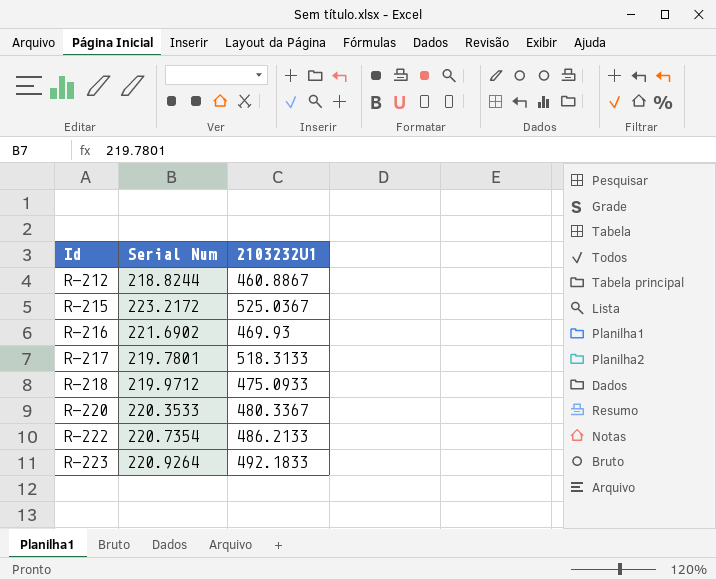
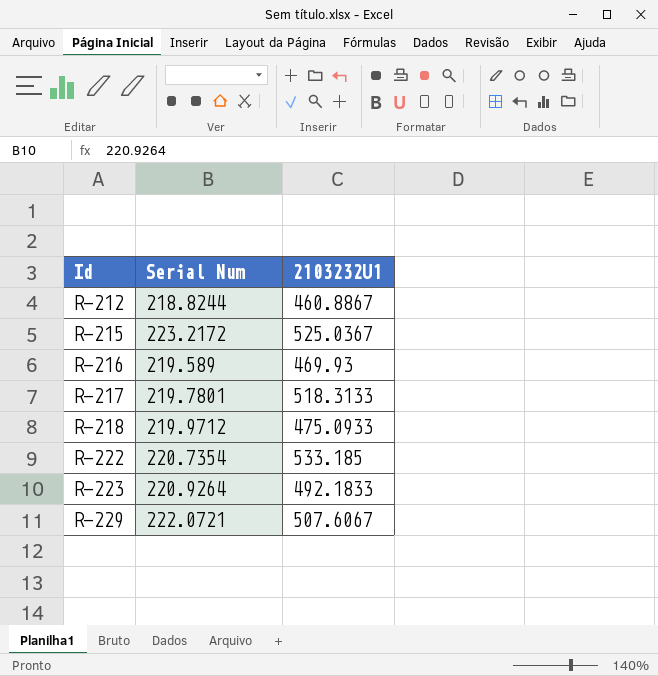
row R-220: 220.3533 | 480.3367 -> none
R-216 | Serial Num: 221.6902 -> 219.589
R-222 | 2103232U1: 486.2133 -> 533.185
row R-229: none -> 222.0721 | 507.6067

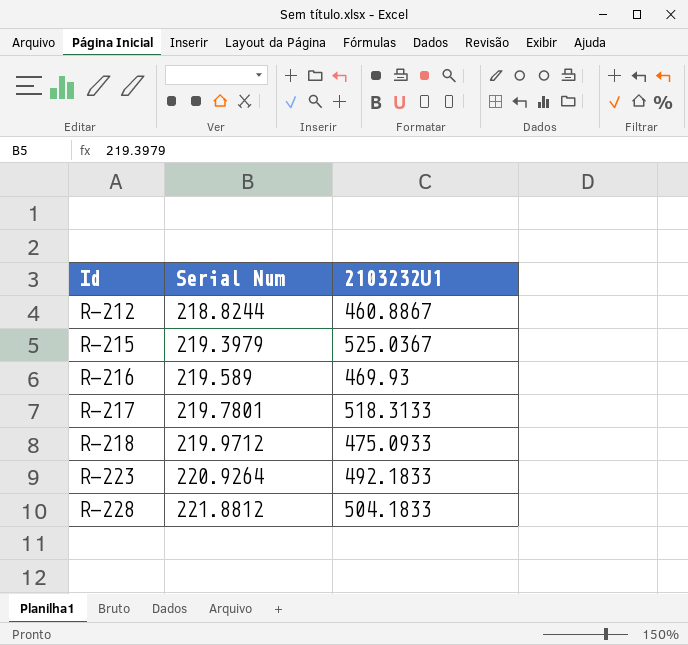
row R-222: 220.7354 | 533.185 -> none
row R-229: 222.0721 | 507.6067 -> none
R-215 | Serial Num: 223.2172 -> 219.3979
row R-228: none -> 221.8812 | 504.1833

